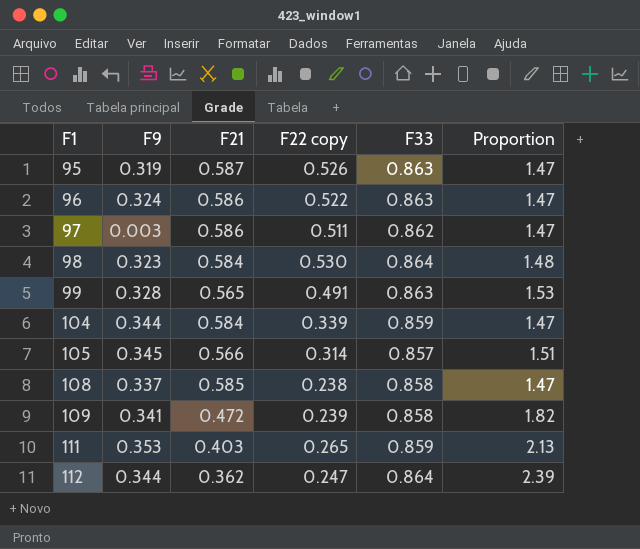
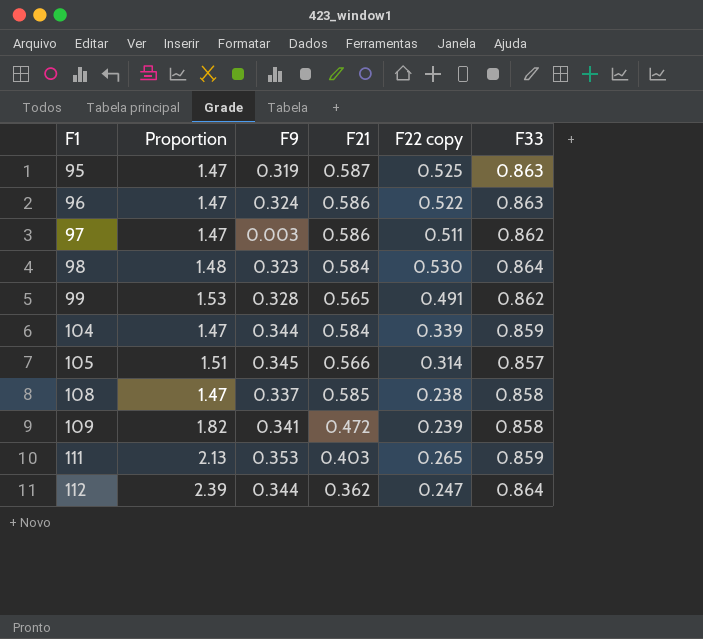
column Proportion | position: 6 -> 2
95 | F22 copy: 0.526 -> 0.525
99 | F33: 0.863 -> 0.862

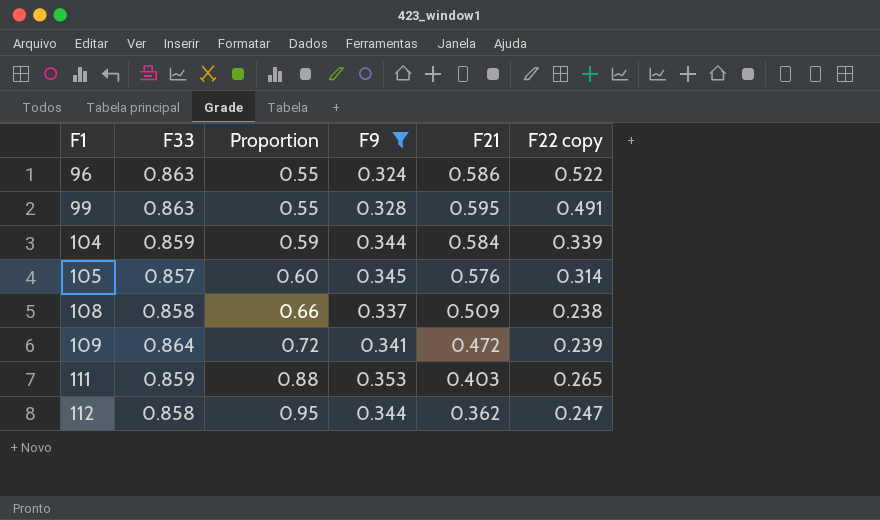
filter: none -> F9 >= 0.324
column F33 | position: 6 -> 2
column Proportion | formula: [F33] / [F21] -> [F9] / [F21]
99 | F33: 0.862 -> 0.863
99 | F21: 0.565 -> 0.595
105 | F21: 0.566 -> 0.576
108 | F21: 0.585 -> 0.509
109 | F33: 0.858 -> 0.864
112 | F33: 0.864 -> 0.858

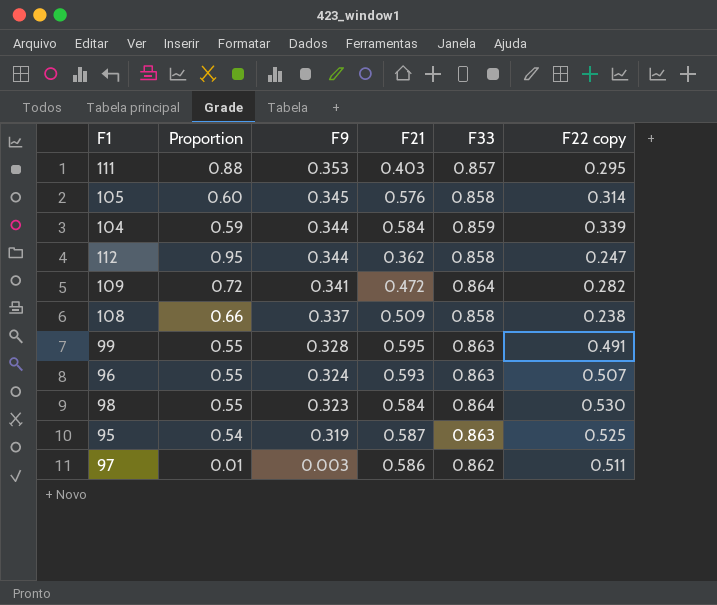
filter: F9 >= 0.324 -> none
row order: F1 ascending -> F9 descending
column F33 | position: 2 -> 5
111 | F33: 0.859 -> 0.857
111 | F22 copy: 0.265 -> 0.295
105 | F33: 0.857 -> 0.858
109 | F22 copy: 0.239 -> 0.282
96 | F21: 0.586 -> 0.593
96 | F22 copy: 0.522 -> 0.507

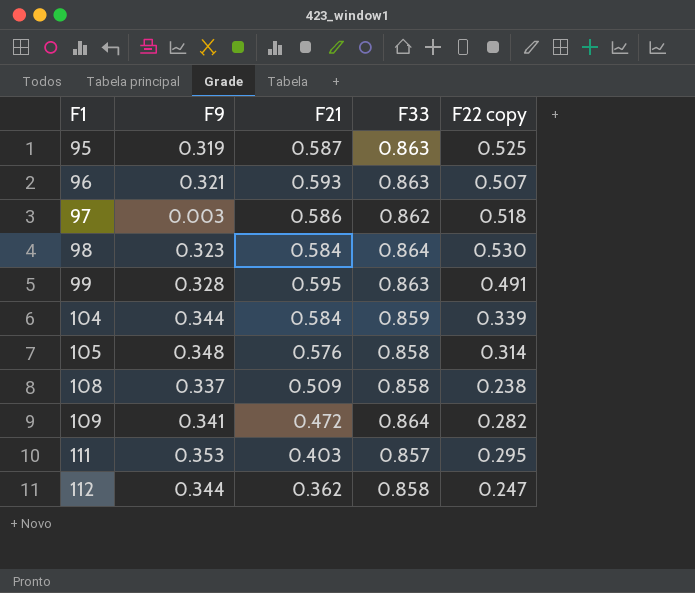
row order: F9 descending -> F1 ascending
column Proportion | formula: [F9] / [F21] -> none
96 | F9: 0.324 -> 0.321
97 | F22 copy: 0.511 -> 0.518
105 | F9: 0.345 -> 0.348

